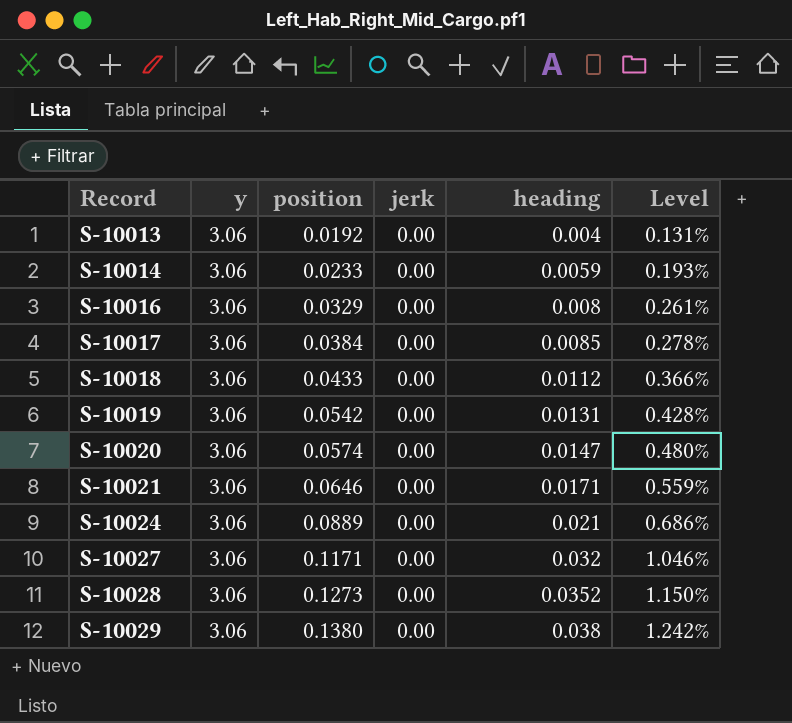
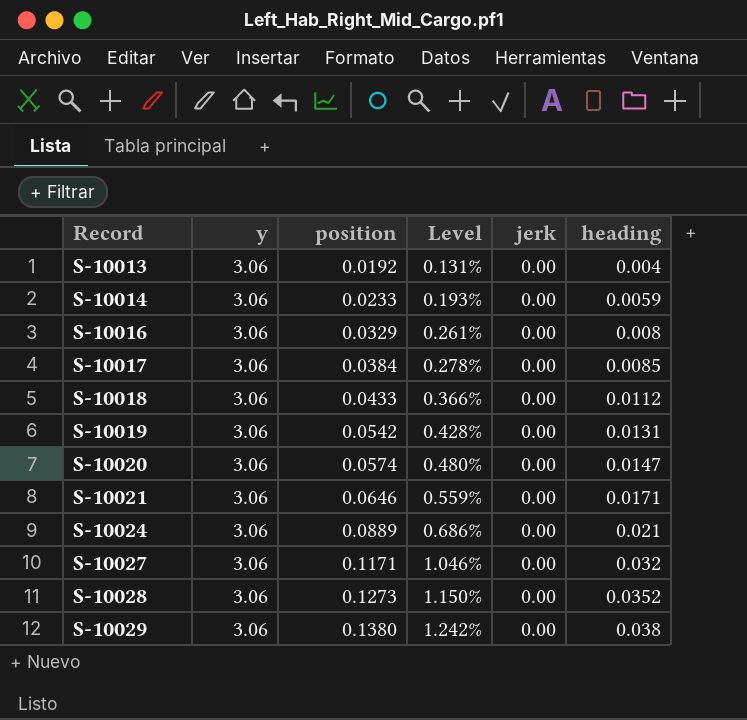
column Level | position: 6 -> 4

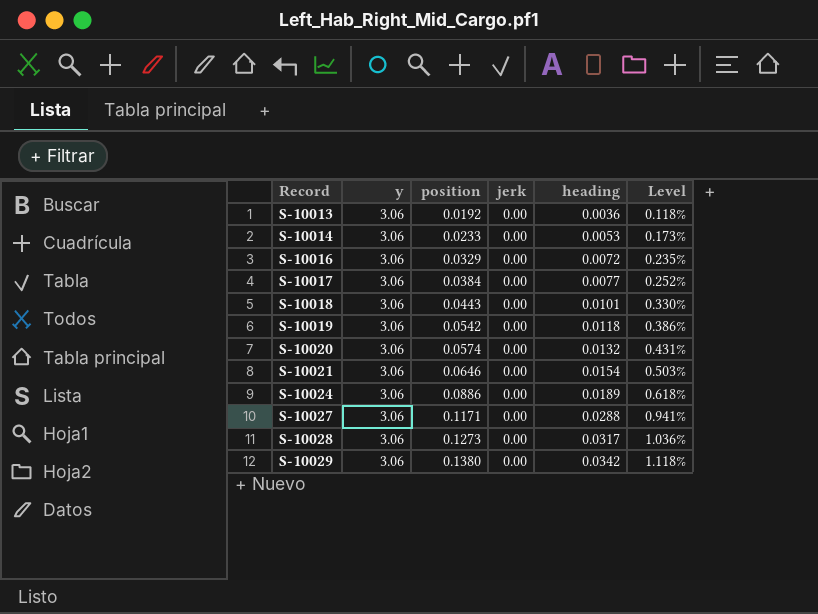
column Level | position: 4 -> 6
S-10013 | heading: 0.004 -> 0.0036
S-10013 | Level: 0.131% -> 0.118%
S-10014 | heading: 0.0059 -> 0.0053
S-10014 | Level: 0.193% -> 0.173%
S-10016 | heading: 0.008 -> 0.0072
S-10016 | Level: 0.261% -> 0.235%
S-10017 | heading: 0.0085 -> 0.0077
S-10017 | Level: 0.278% -> 0.252%
S-10018 | position: 0.0433 -> 0.0443
S-10018 | heading: 0.0112 -> 0.0101
S-10018 | Level: 0.366% -> 0.330%
S-10019 | heading: 0.0131 -> 0.0118
S-10019 | Level: 0.428% -> 0.386%
S-10020 | heading: 0.0147 -> 0.0132
S-10020 | Level: 0.480% -> 0.431%
S-10021 | heading: 0.0171 -> 0.0154
S-10021 | Level: 0.559% -> 0.503%
S-10024 | position: 0.0889 -> 0.0886
S-10024 | heading: 0.021 -> 0.0189
S-10024 | Level: 0.686% -> 0.618%
S-10027 | heading: 0.032 -> 0.0288
S-10027 | Level: 1.046% -> 0.941%
S-10028 | heading: 0.0352 -> 0.0317
S-10028 | Level: 1.150% -> 1.036%
S-10029 | heading: 0.038 -> 0.0342
S-10029 | Level: 1.242% -> 1.118%

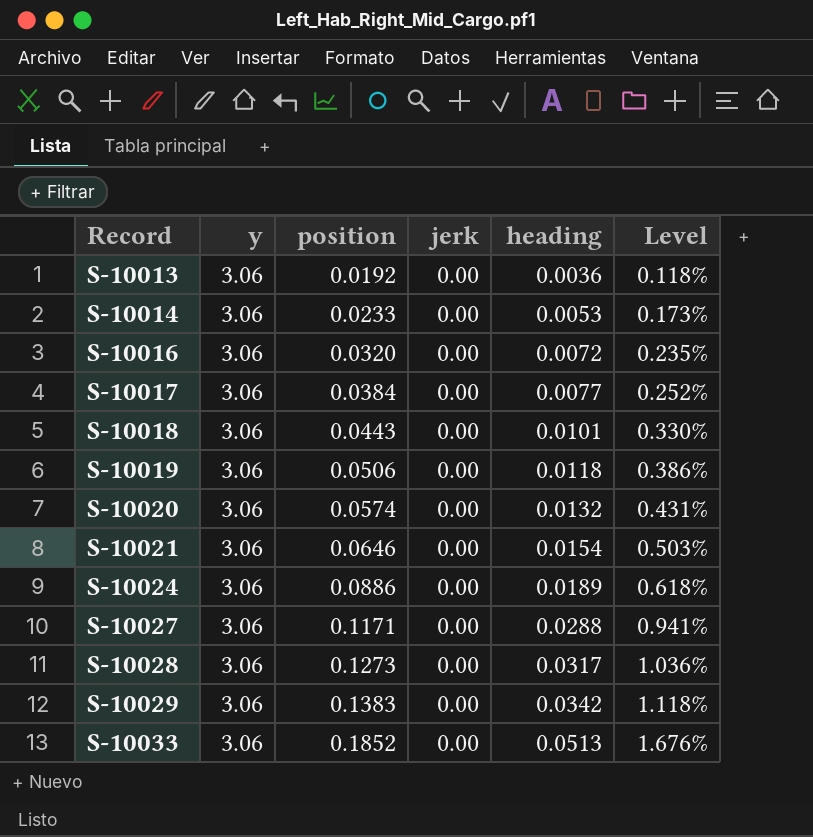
S-10016 | position: 0.0329 -> 0.0320
S-10019 | position: 0.0542 -> 0.0506
S-10029 | position: 0.1380 -> 0.1383
row S-10033: none -> 3.06 | 0.1852 | 0.00 | 0.0513 | 1.676%

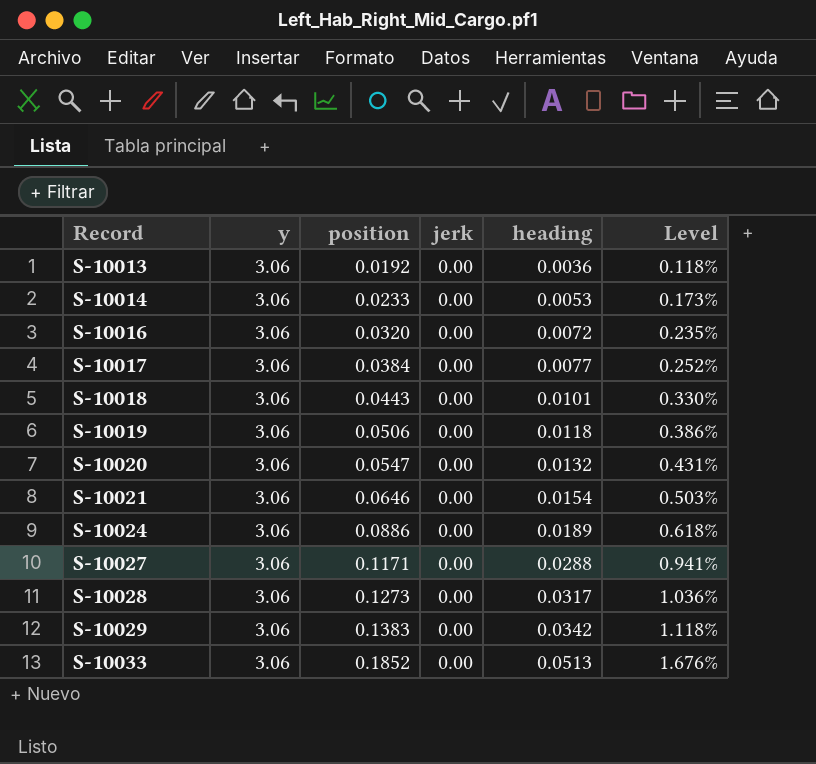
S-10020 | position: 0.0574 -> 0.0547

